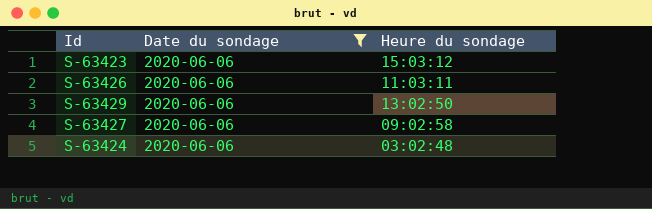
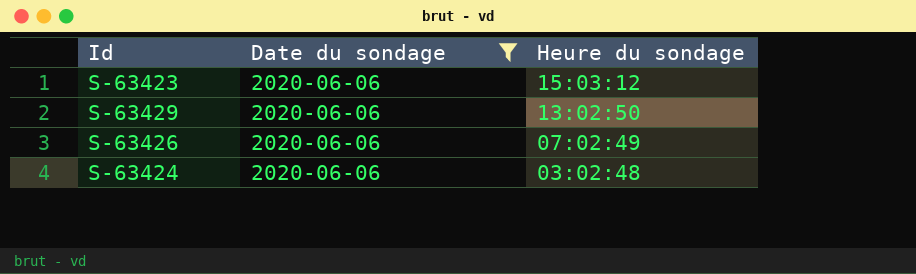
row order: none -> Heure du sondage descending
row S-63427: 2020-06-06 | 09:02:58 -> none
S-63426 | Heure du sondage: 11:03:11 -> 07:02:49

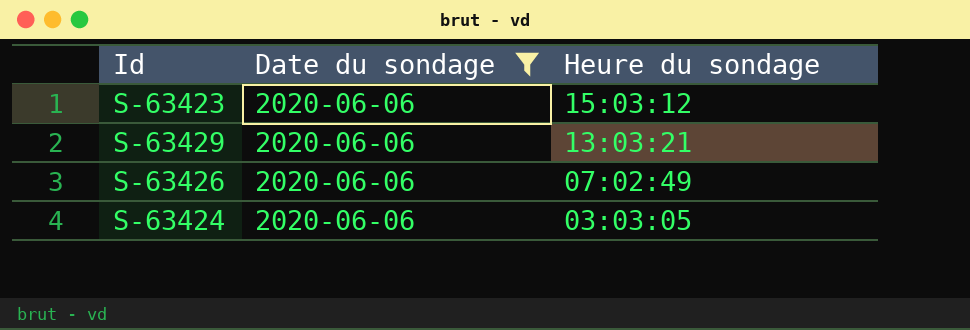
S-63429 | Heure du sondage: 13:02:50 -> 13:03:21
S-63424 | Heure du sondage: 03:02:48 -> 03:03:05

